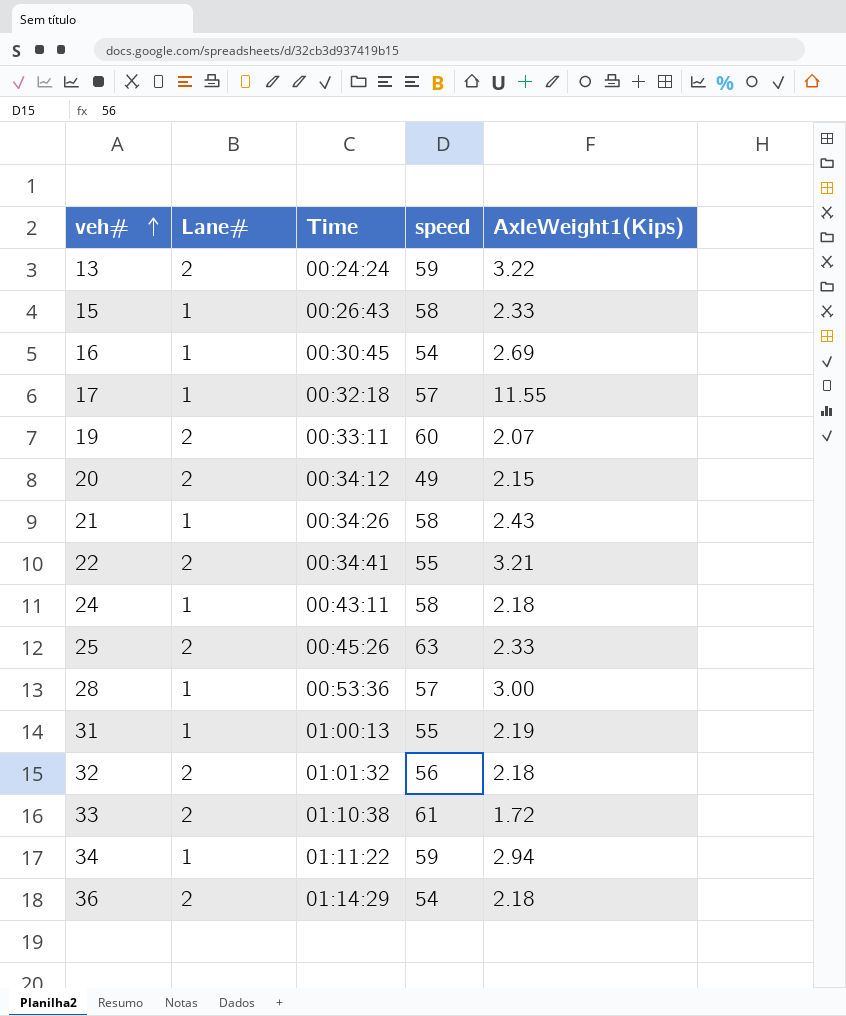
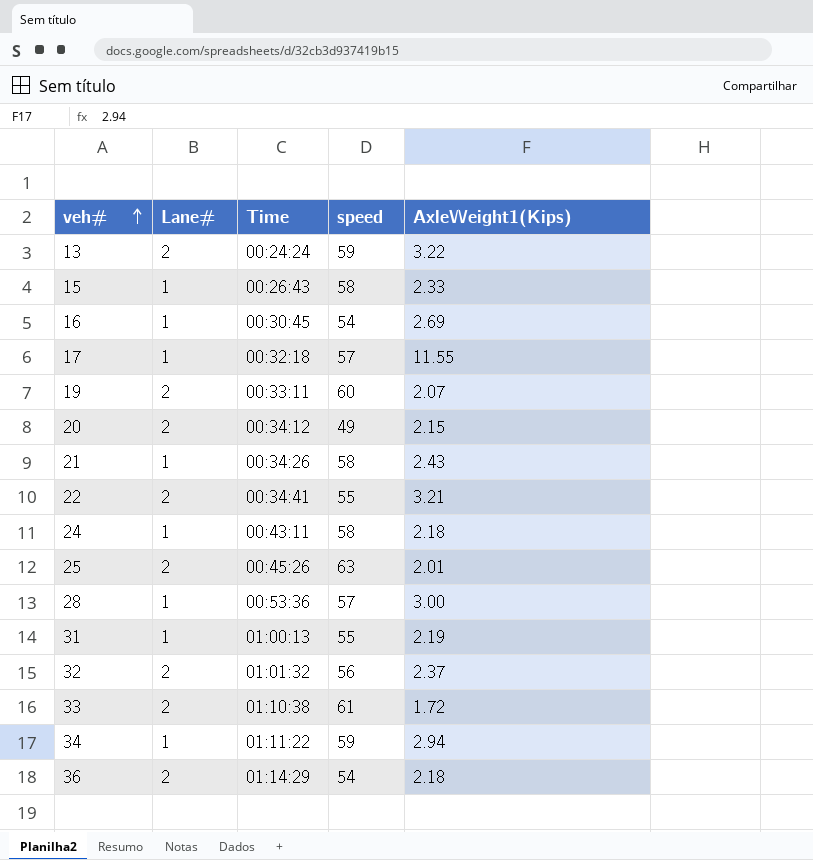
25 | AxleWeight1(Kips): 2.33 -> 2.01
32 | AxleWeight1(Kips): 2.18 -> 2.37

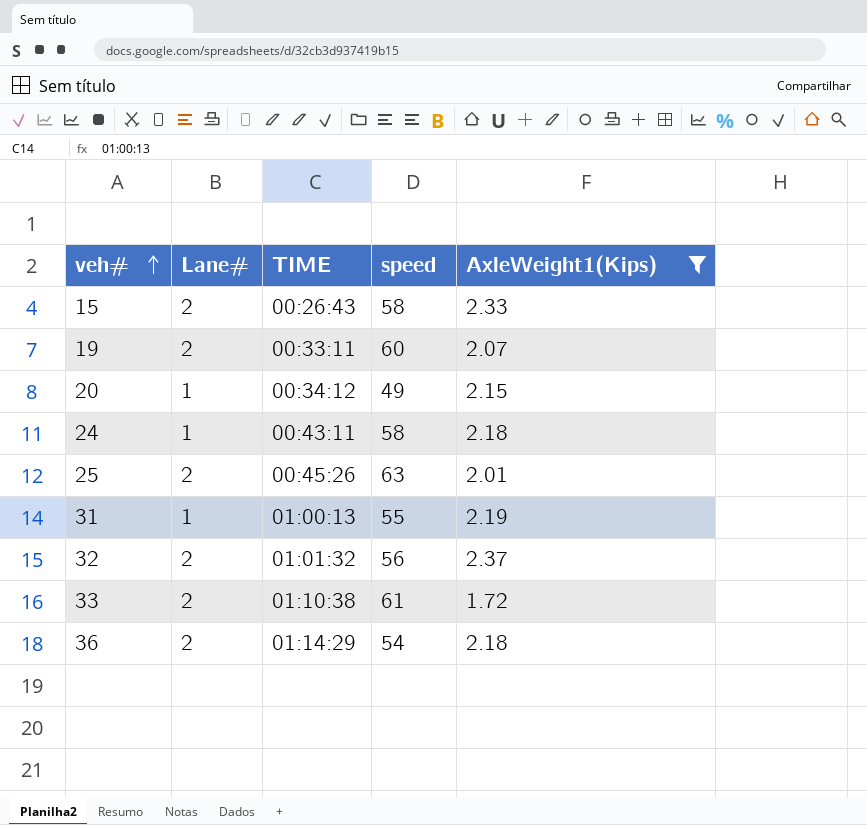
filter: none -> AxleWeight1(Kips) <= 2.37
column name: Time -> TIME
15 | Lane#: 1 -> 2
20 | Lane#: 2 -> 1

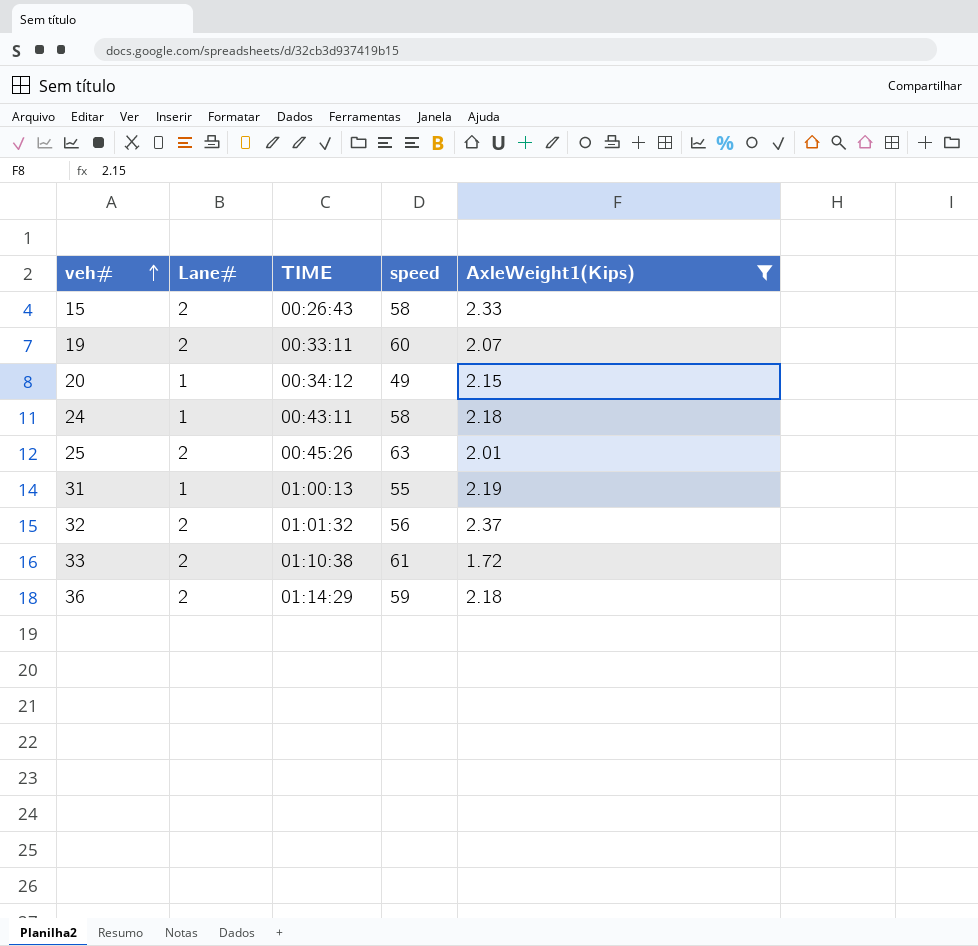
36 | speed: 54 -> 59

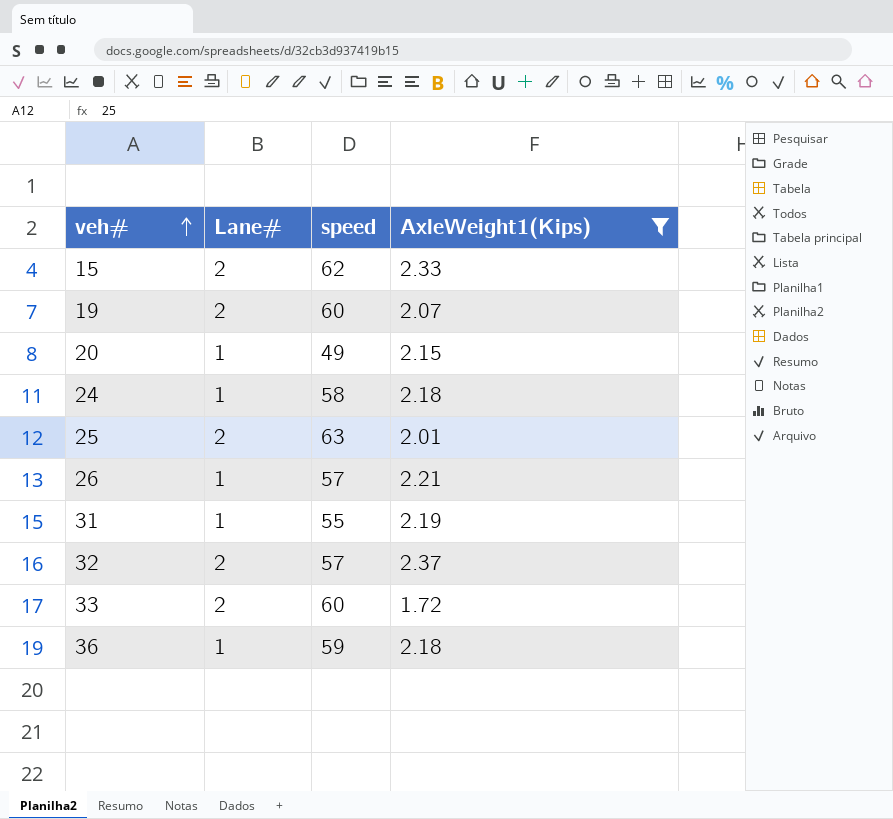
column TIME | position: 3 -> none
15 | speed: 58 -> 62
row 26: none -> 1 | 57 | 2.21
32 | speed: 56 -> 57
33 | speed: 61 -> 60
36 | Lane#: 2 -> 1

